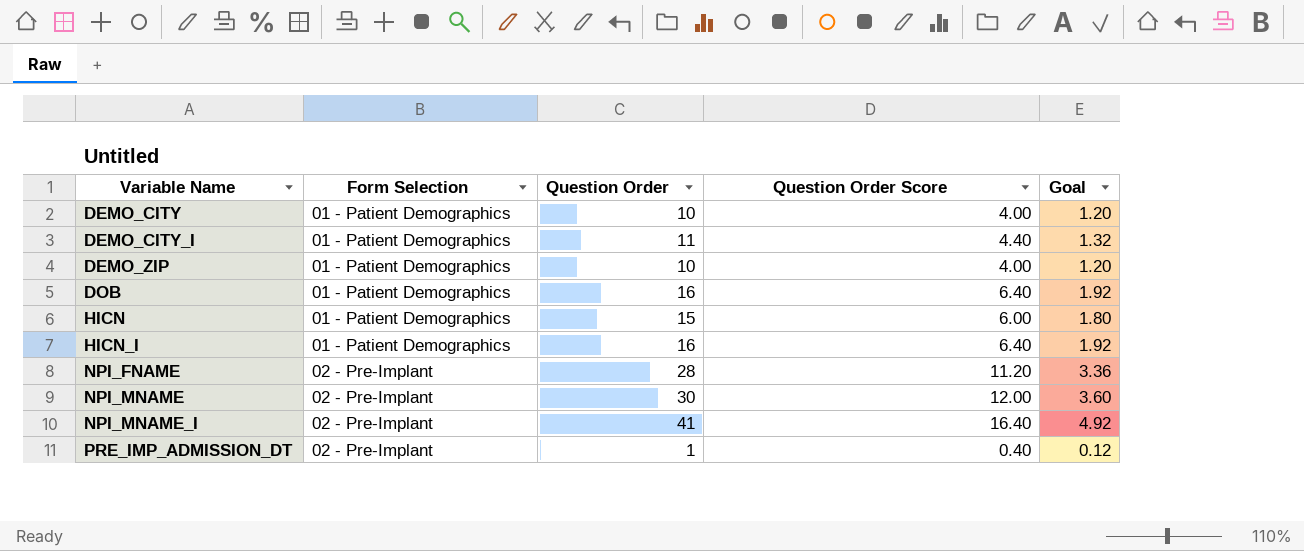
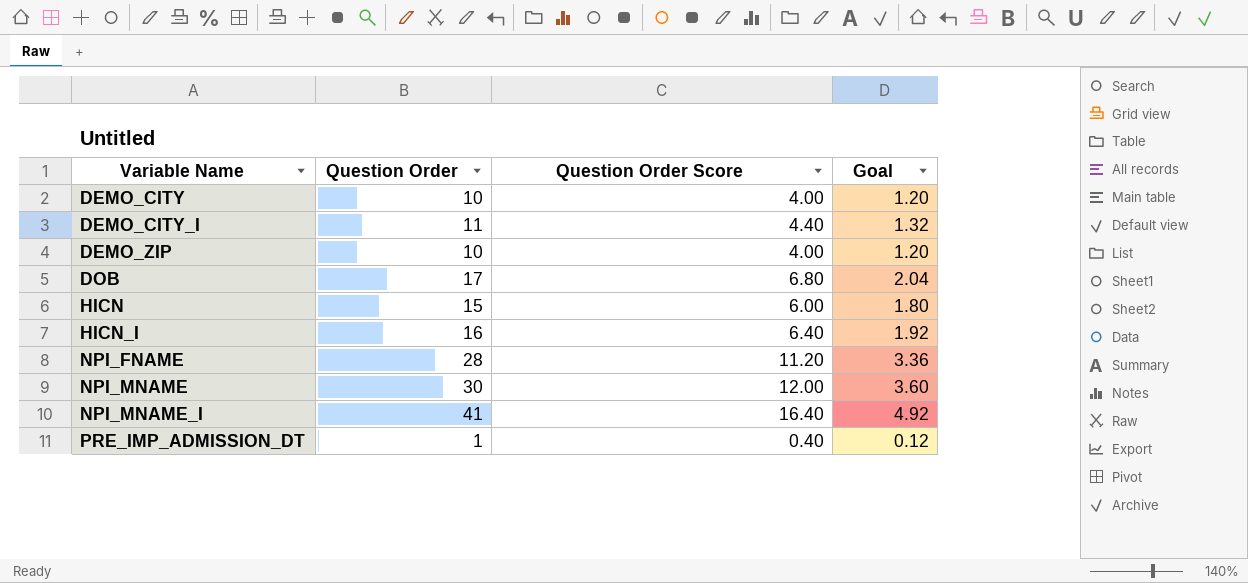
column Form Selection | position: 2 -> none
DOB | Question Order: 16 -> 17
DOB | Question Order Score: 6.40 -> 6.80
DOB | Goal: 1.92 -> 2.04

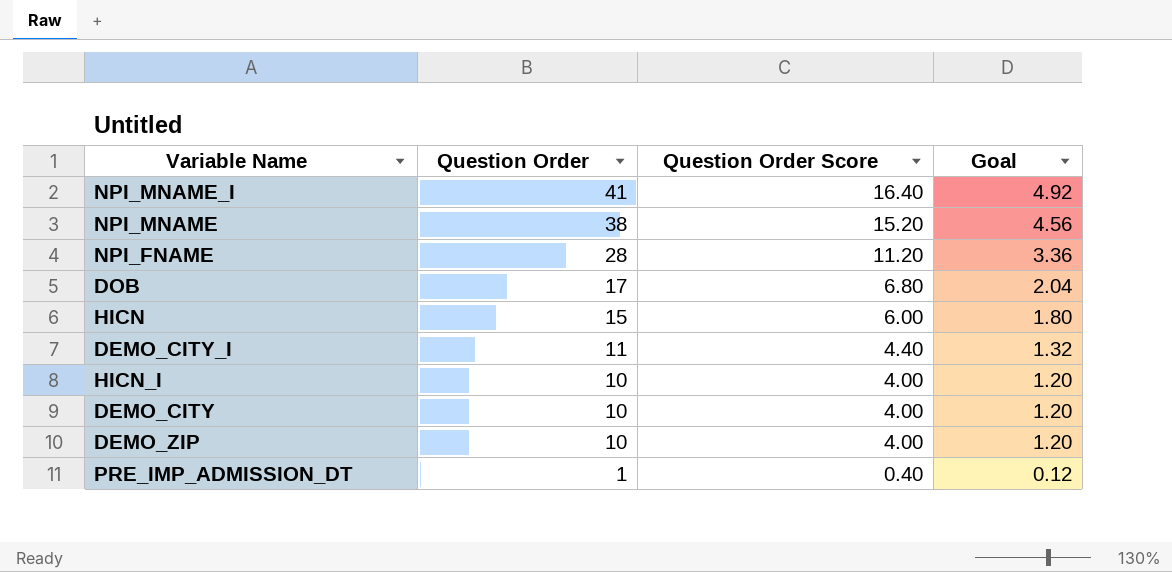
row order: Variable Name ascending -> Question Order descending
NPI_MNAME | Question Order: 30 -> 38
NPI_MNAME | Question Order Score: 12.00 -> 15.20
NPI_MNAME | Goal: 3.60 -> 4.56
HICN_I | Question Order: 16 -> 10
HICN_I | Question Order Score: 6.40 -> 4.00
HICN_I | Goal: 1.92 -> 1.20

